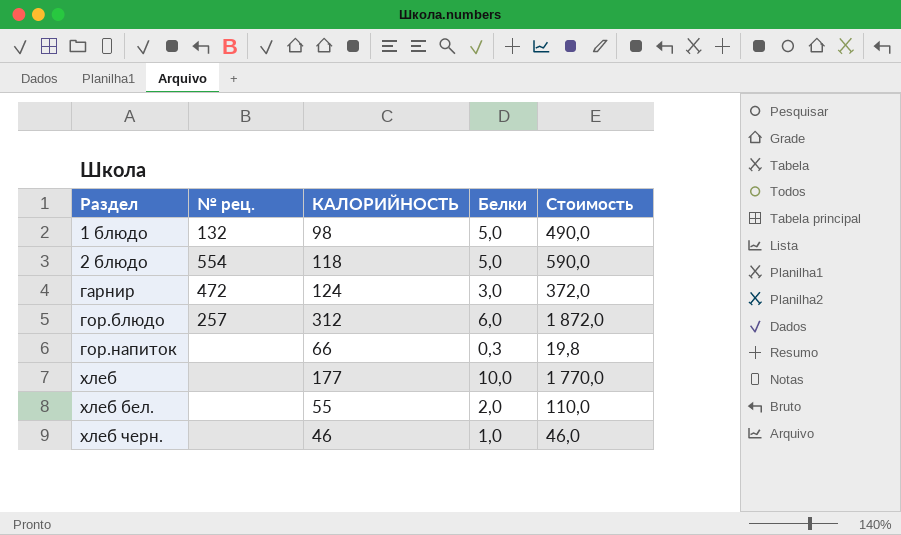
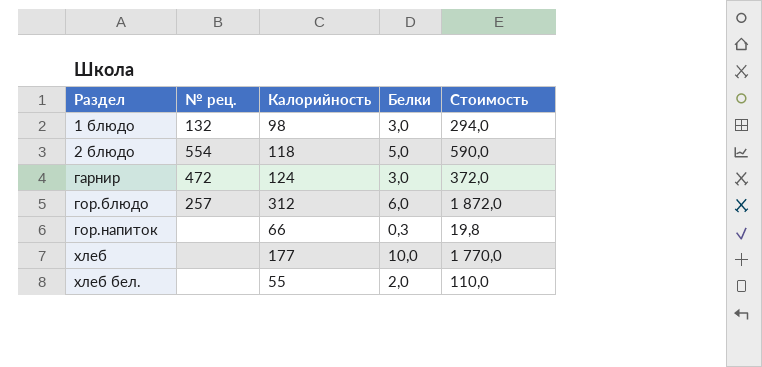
column name: КАЛОРИЙНОСТЬ -> Калорийность
row хлеб черн.: none | 46 | 1,0 | 46,0 -> none
1 блюдо | Белки: 5,0 -> 3,0
1 блюдо | Стоимость: 490,0 -> 294,0

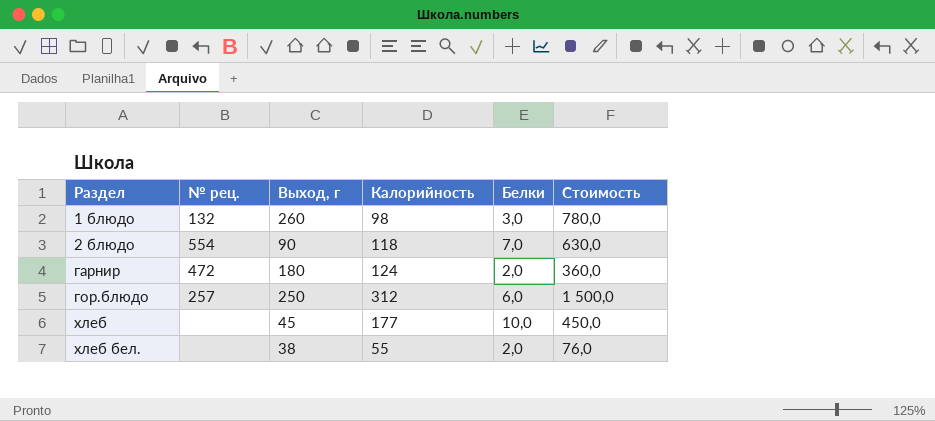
column Выход, г | position: none -> 3
column Стоимость | formula: [Калорийность] * [Белки] -> [Выход, г] * [Белки]
row гор.напиток: none | 66 | 0,3 | 19,8 -> none
2 блюдо | Белки: 5,0 -> 7,0
гарнир | Белки: 3,0 -> 2,0

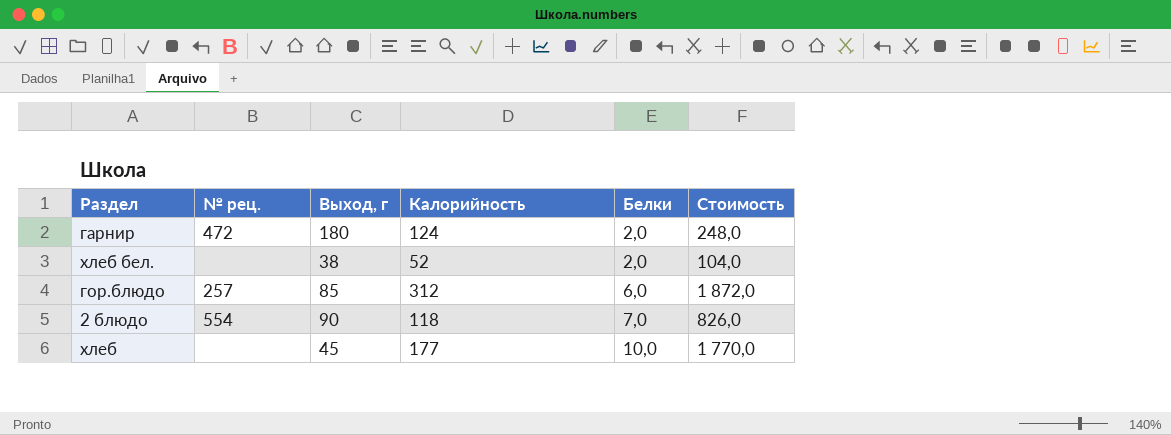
row order: Раздел ascending -> Белки ascending
column Стоимость | formula: [Выход, г] * [Белки] -> [Калорийность] * [Белки]
row 1 блюдо: 132 | 260 | 98 | 3,0 | 780,0 -> none
хлеб бел. | Калорийность: 55 -> 52
гор.блюдо | Выход, г: 250 -> 85

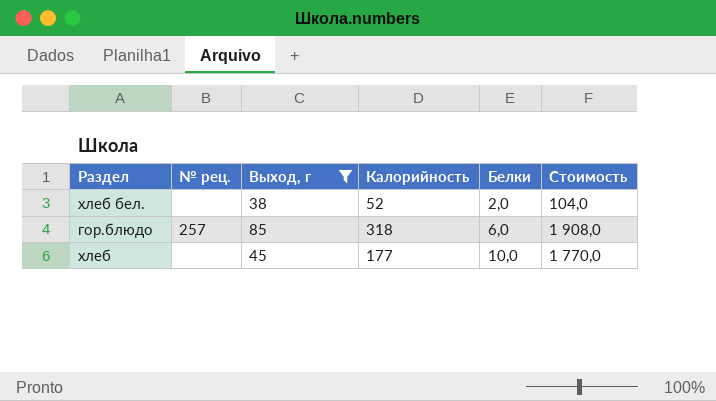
filter: none -> Выход, г <= 85
гор.блюдо | Калорийность: 312 -> 318
гор.блюдо | Стоимость: 1 872,0 -> 1 908,0

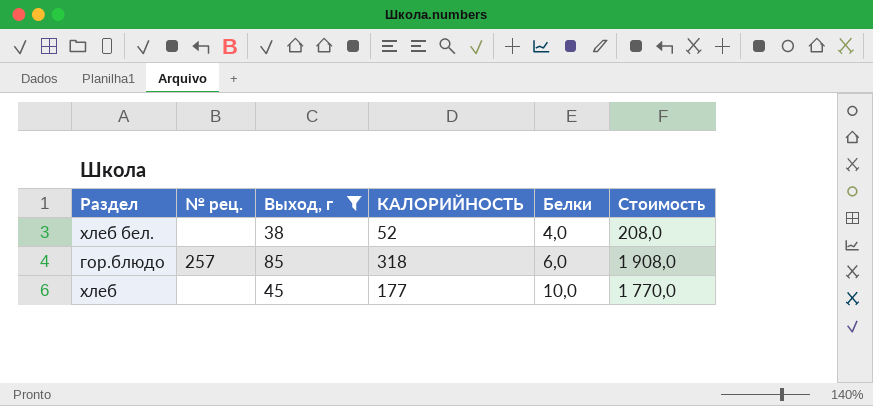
column name: Калорийность -> КАЛОРИЙНОСТЬ
хлеб бел. | Белки: 2,0 -> 4,0
хлеб бел. | Стоимость: 104,0 -> 208,0

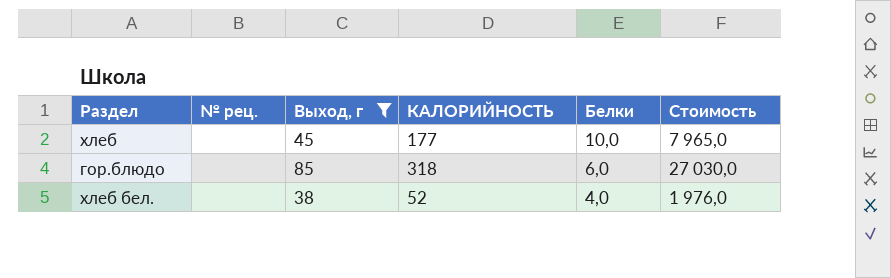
row order: Белки ascending -> Белки descending
column Стоимость | formula: [КАЛОРИЙНОСТЬ] * [Белки] -> [Выход, г] * [КАЛОРИЙНОСТЬ]
гор.блюдо | № рец.: 257 -> none

